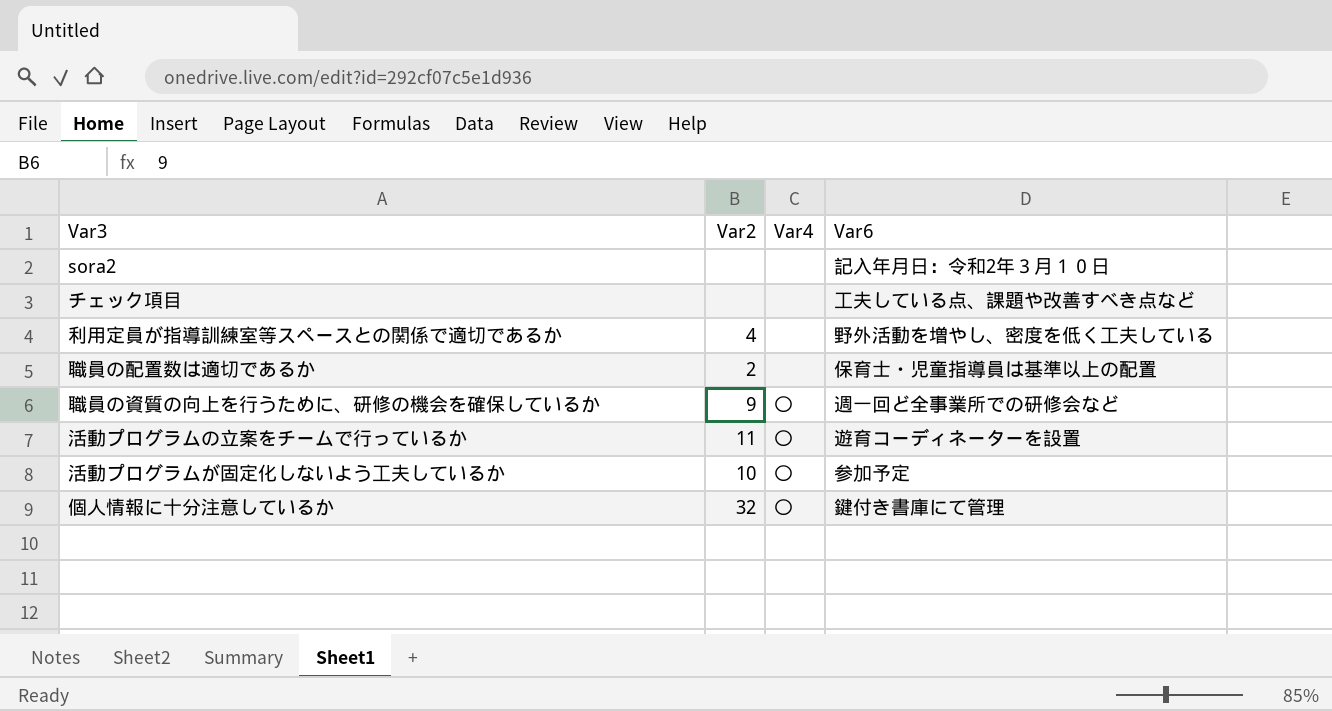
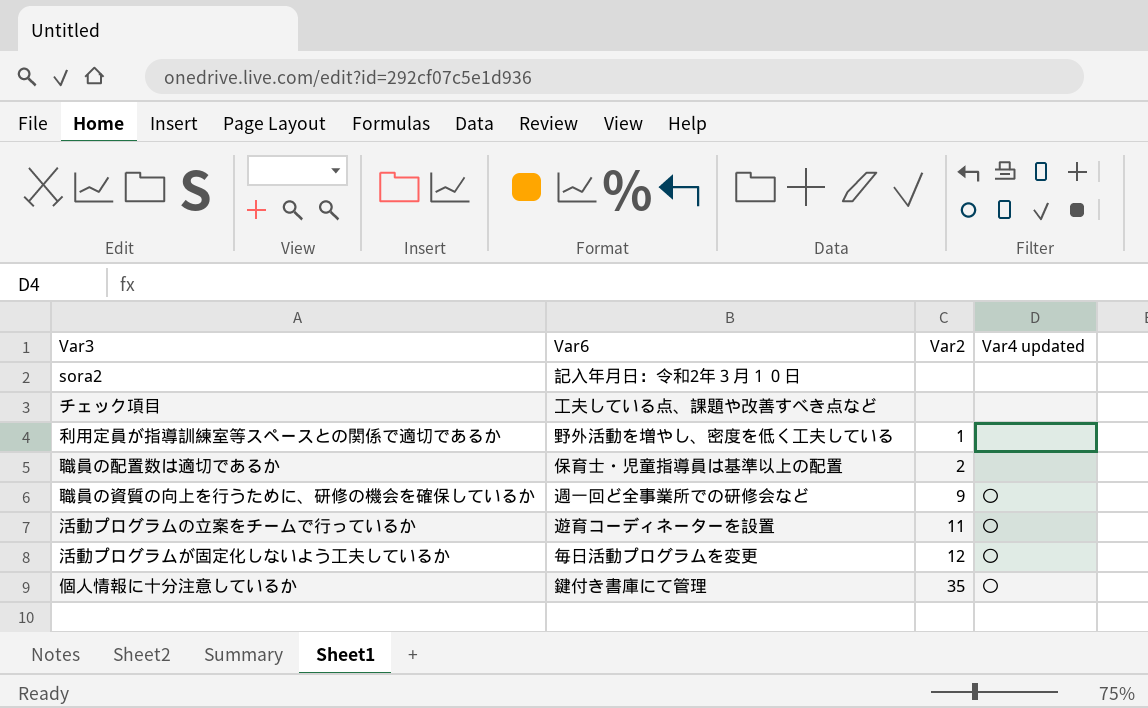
column Var6 | position: 4 -> 2
column name: Var4 -> Var4 updated
利用定員が指導訓練室等スペースとの関係で適切であるか | Var2: 4 -> 1
活動プログラムが固定化しないよう工夫しているか | Var6: 参加予定 -> 毎日活動プログラムを変更
活動プログラムが固定化しないよう工夫しているか | Var2: 10 -> 12
個人情報に十分注意しているか | Var2: 32 -> 35

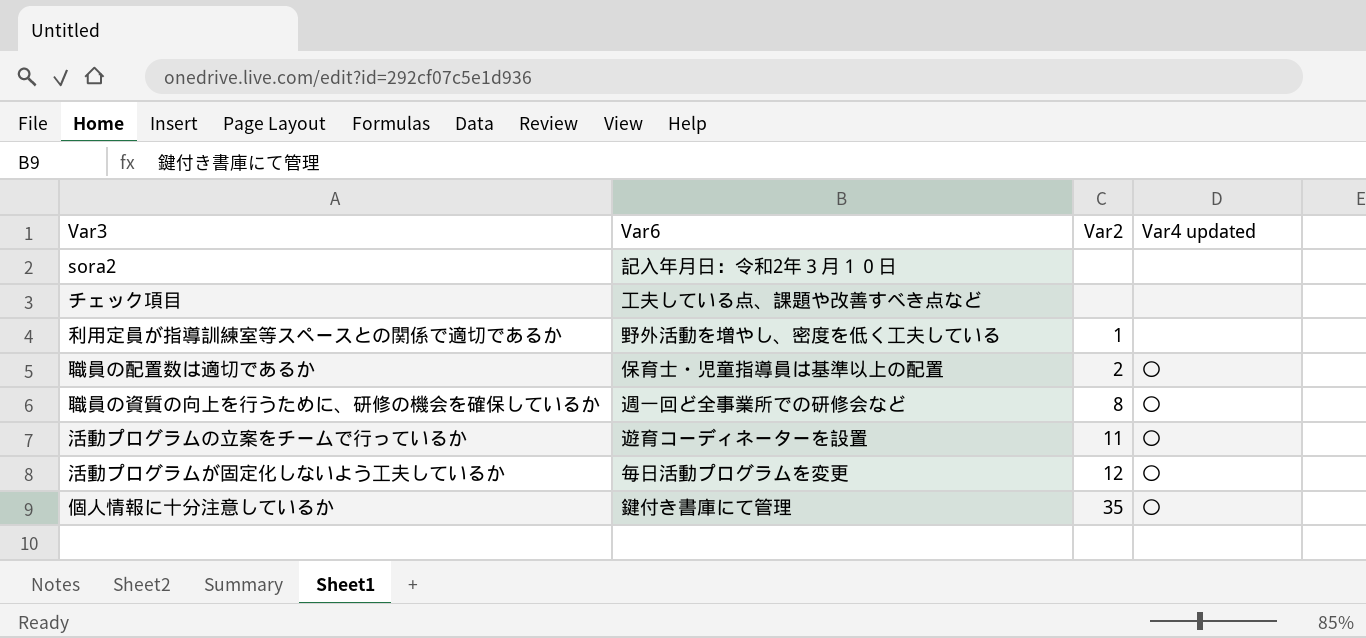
職員の配置数は適切であるか | Var4 updated: none -> 〇
職員の資質の向上を行うために、研修の機会を確保しているか | Var2: 9 -> 8

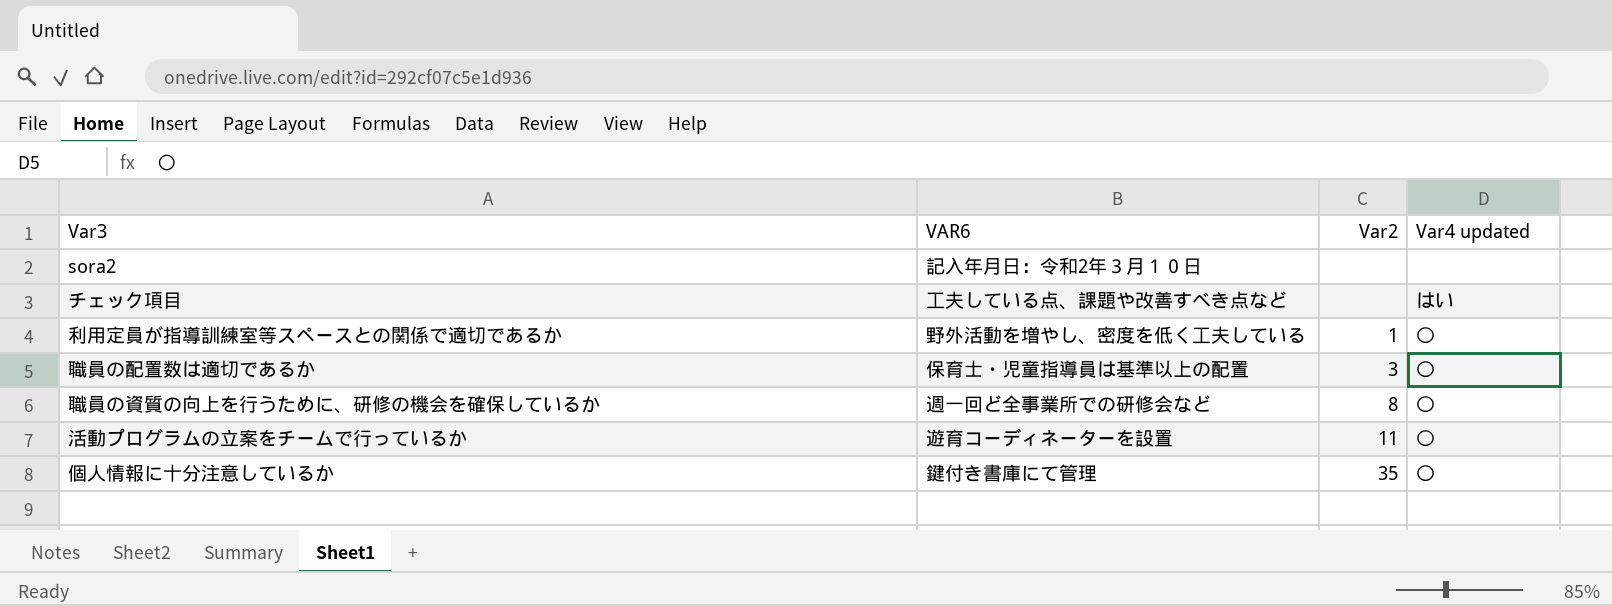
column name: Var6 -> VAR6
row 活動プログラムが固定化しないよう工夫しているか: 毎日活動プログラムを変更 | 12 | 〇 -> none
チェック項目 | Var4 updated: none -> はい
利用定員が指導訓練室等スペースとの関係で適切であるか | Var4 updated: none -> 〇
職員の配置数は適切であるか | Var2: 2 -> 3

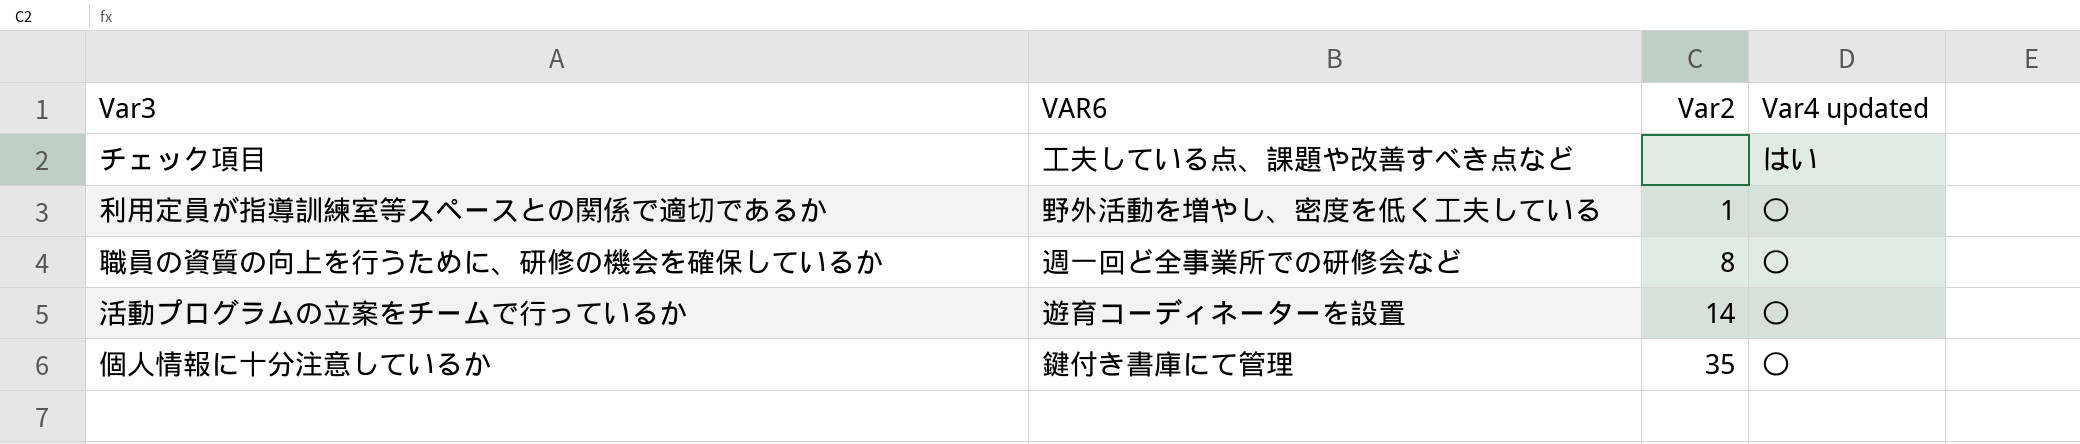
row sora2: 記入年月日：令和2年３月１０日 | none | none -> none
row 職員の配置数は適切であるか: 保育士・児童指導員は基準以上の配置 | 3 | 〇 -> none
活動プログラムの立案をチームで行っているか | Var2: 11 -> 14

